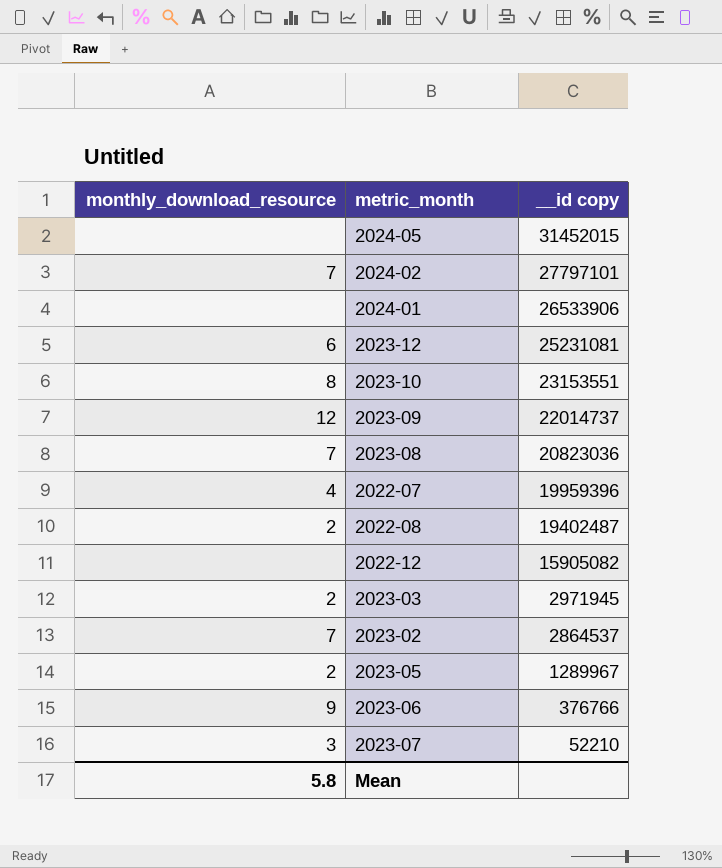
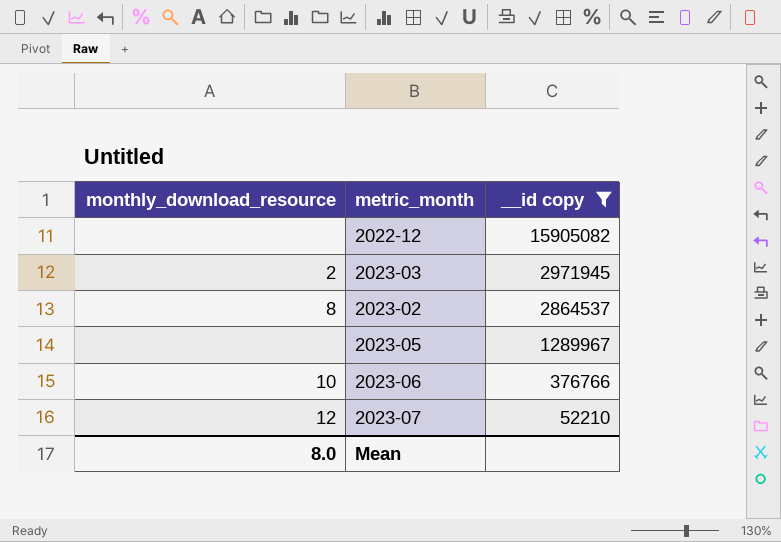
filter: none -> __id copy <= 15905082
2023-02 | monthly_download_resource: 7 -> 8
2023-05 | monthly_download_resource: 2 -> none
2023-06 | monthly_download_resource: 9 -> 10
2023-07 | monthly_download_resource: 3 -> 12
Mean | monthly_download_resource: 5.8 -> 8.0

